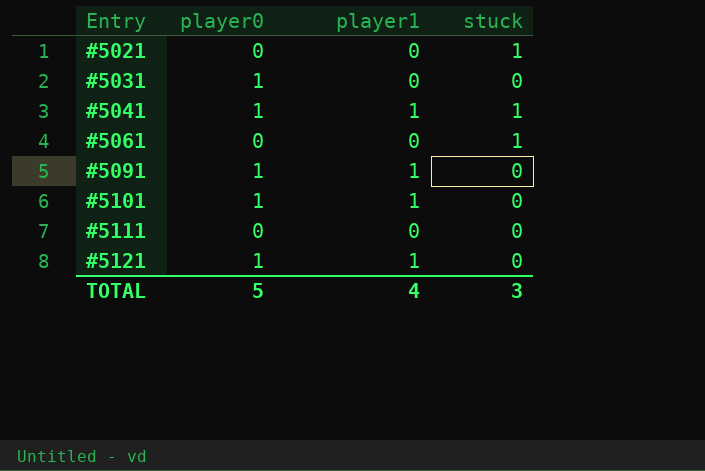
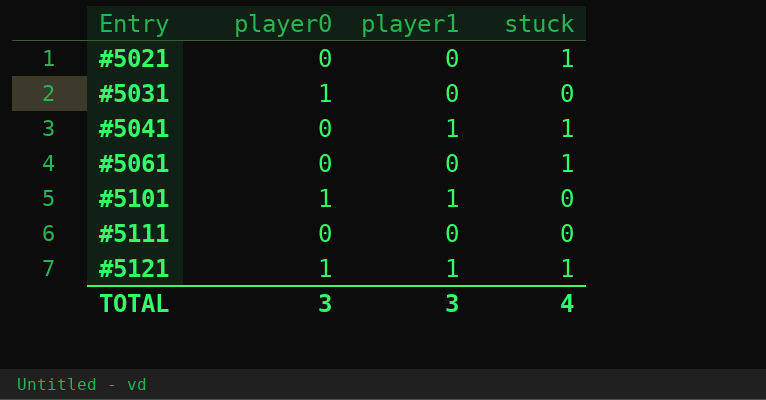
row #5091: 1 | 1 | 0 -> none
#5041 | player0: 1 -> 0
#5121 | stuck: 0 -> 1
TOTAL | player0: 5 -> 3
TOTAL | player1: 4 -> 3
TOTAL | stuck: 3 -> 4

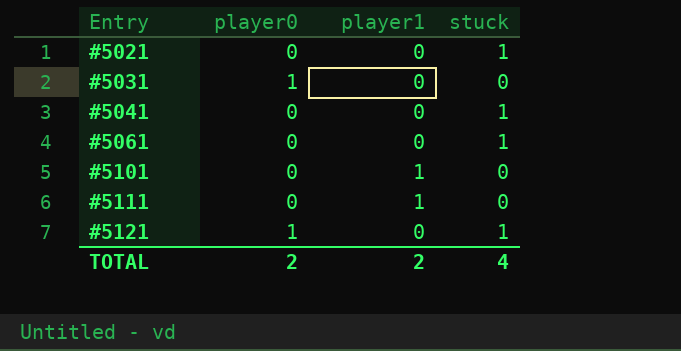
#5041 | player1: 1 -> 0
#5101 | player0: 1 -> 0
#5111 | player1: 0 -> 1
#5121 | player1: 1 -> 0
TOTAL | player0: 3 -> 2
TOTAL | player1: 3 -> 2

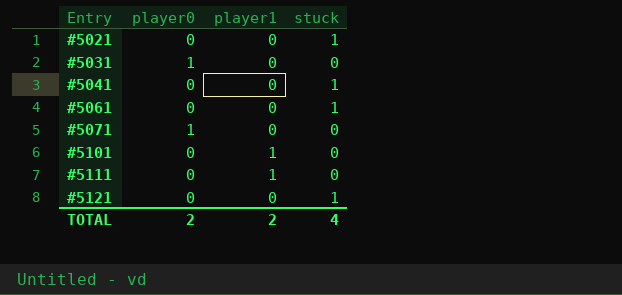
row #5071: none -> 1 | 0 | 0
#5121 | player0: 1 -> 0

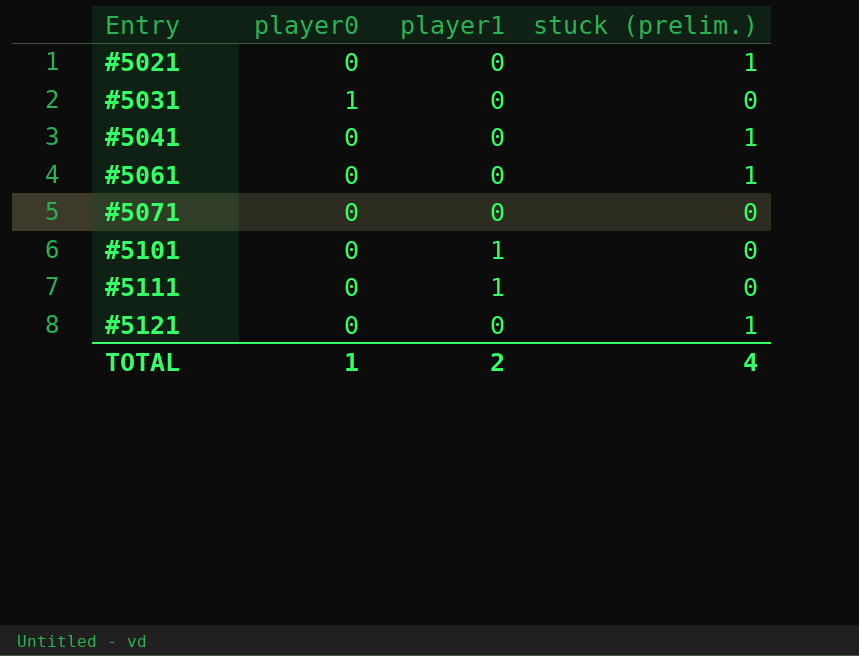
column name: stuck -> stuck (prelim.)
#5071 | player0: 1 -> 0
TOTAL | player0: 2 -> 1

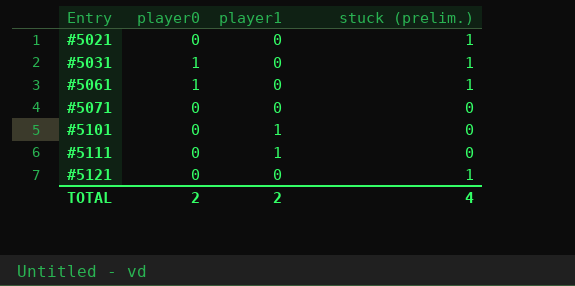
row #5041: 0 | 0 | 1 -> none
#5031 | stuck (prelim.): 0 -> 1
#5061 | player0: 0 -> 1
TOTAL | player0: 1 -> 2

